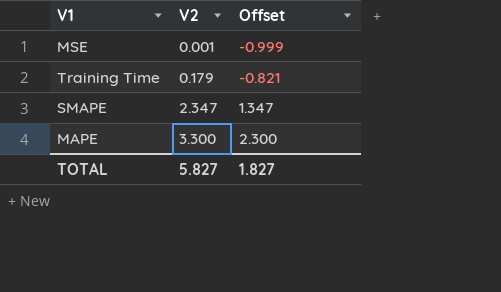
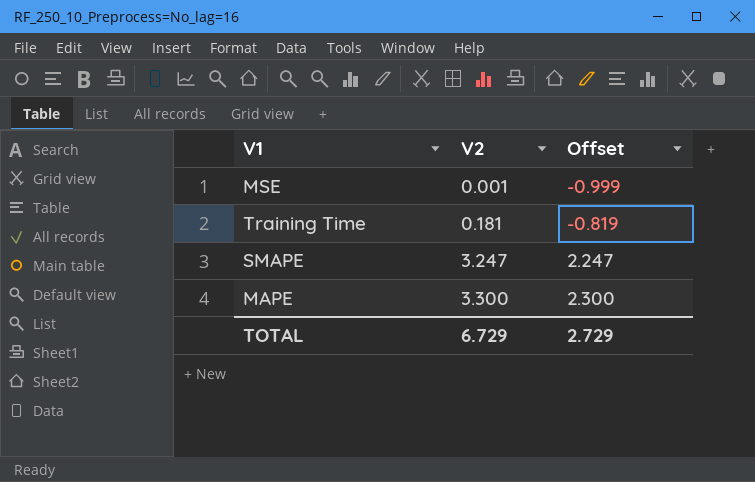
Training Time | V2: 0.179 -> 0.181
Training Time | Offset: -0.821 -> -0.819
SMAPE | V2: 2.347 -> 3.247
SMAPE | Offset: 1.347 -> 2.247
TOTAL | V2: 5.827 -> 6.729
TOTAL | Offset: 1.827 -> 2.729

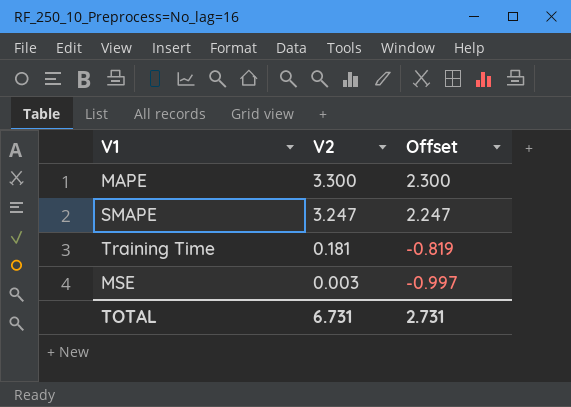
row order: V2 ascending -> V2 descending
MSE | V2: 0.001 -> 0.003
MSE | Offset: -0.999 -> -0.997
TOTAL | V2: 6.729 -> 6.731
TOTAL | Offset: 2.729 -> 2.731

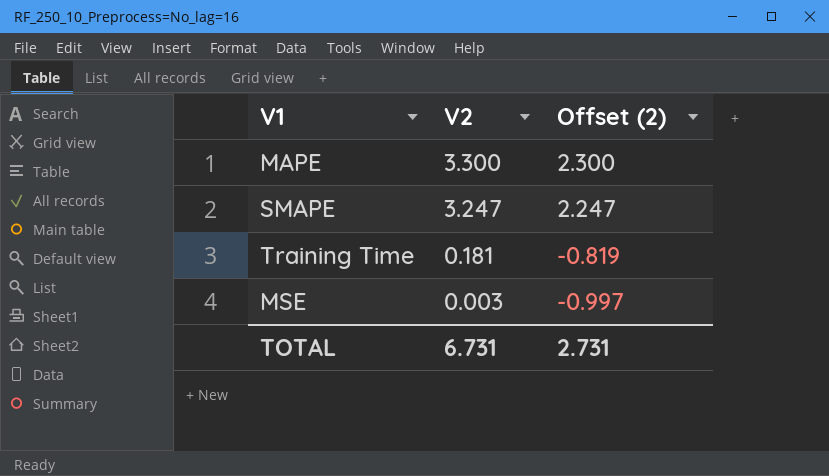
column name: Offset -> Offset (2)

